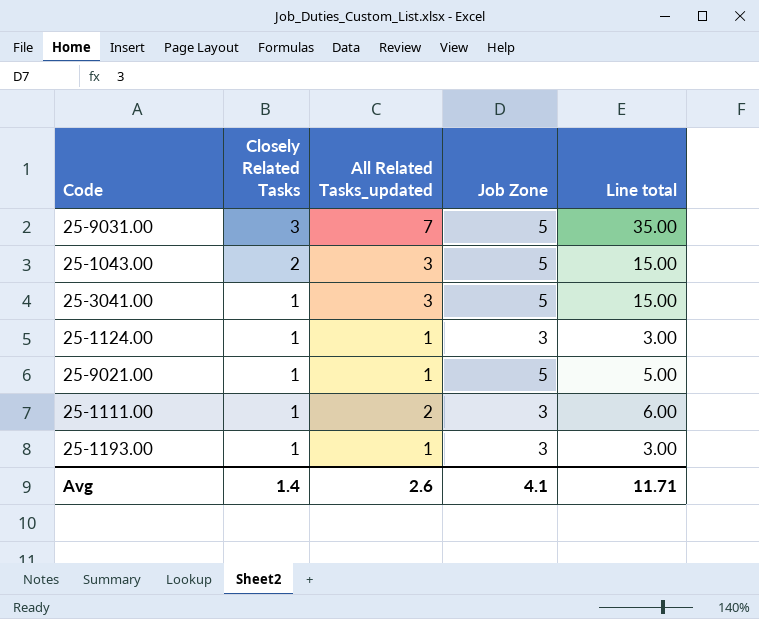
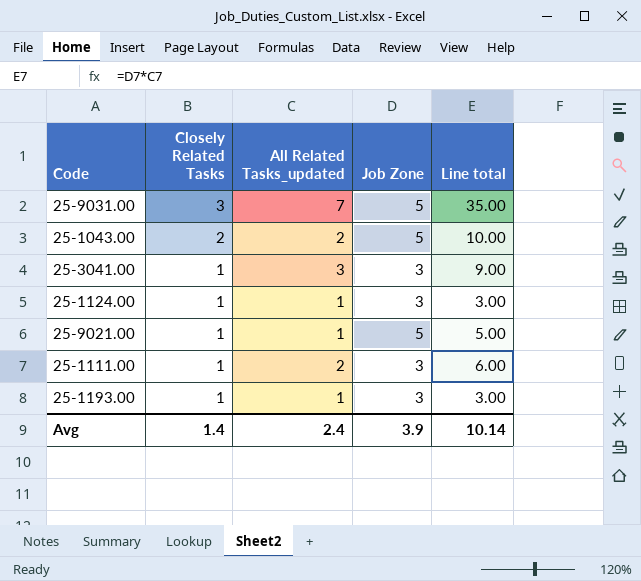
25-1043.00 | All Related Tasks_updated: 3 -> 2
25-1043.00 | Line total: 15.00 -> 10.00
25-3041.00 | Job Zone: 5 -> 3
25-3041.00 | Line total: 15.00 -> 9.00
Avg | All Related Tasks_updated: 2.6 -> 2.4
Avg | Job Zone: 4.1 -> 3.9
Avg | Line total: 11.71 -> 10.14

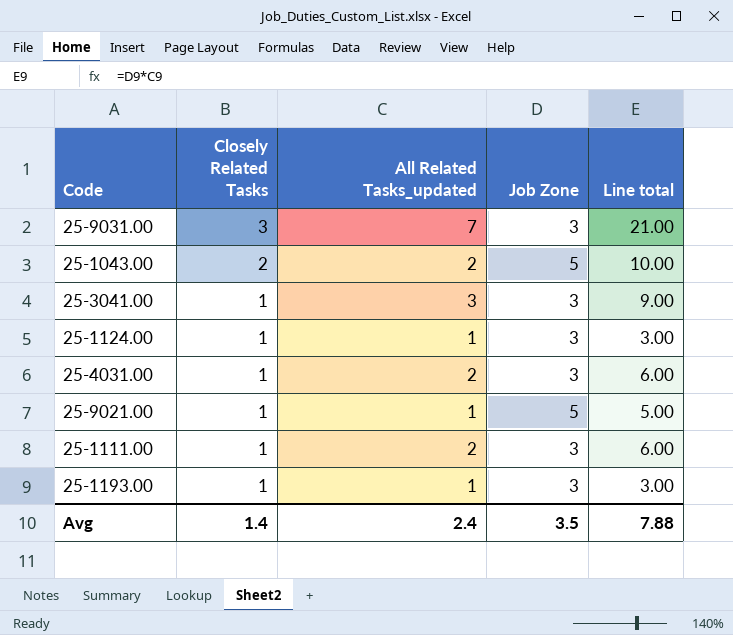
25-9031.00 | Job Zone: 5 -> 3
25-9031.00 | Line total: 35.00 -> 21.00
row 25-4031.00: none -> 1 | 2 | 3 | 6.00
Avg | Job Zone: 3.9 -> 3.5
Avg | Line total: 10.14 -> 7.88

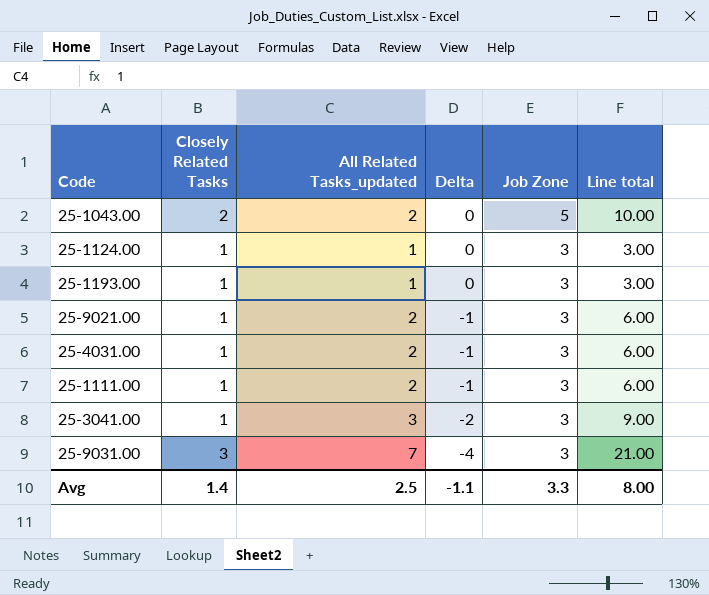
row order: Closely Related Tasks descending -> Delta descending
column Delta | formula: none -> [Closely Related Tasks] - [All Related Tasks_updated]
25-9021.00 | All Related Tasks_updated: 1 -> 2
25-9021.00 | Job Zone: 5 -> 3
25-9021.00 | Line total: 5.00 -> 6.00
Avg | All Related Tasks_updated: 2.4 -> 2.5
Avg | Job Zone: 3.5 -> 3.3
Avg | Line total: 7.88 -> 8.00

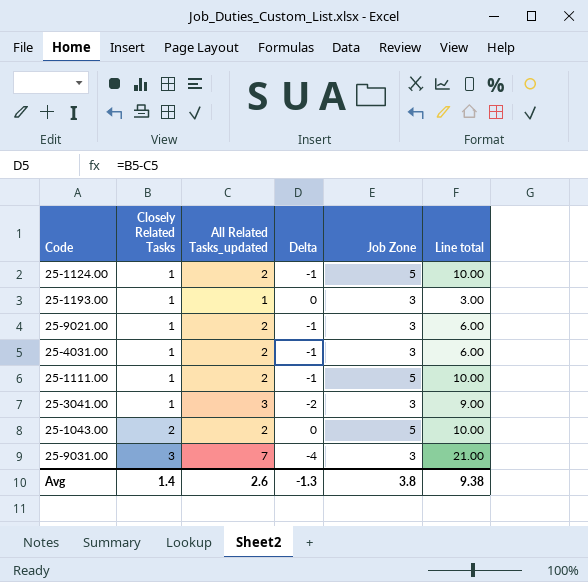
row order: Delta descending -> Closely Related Tasks ascending
25-1124.00 | All Related Tasks_updated: 1 -> 2
25-1124.00 | Delta: 0 -> -1
25-1124.00 | Job Zone: 3 -> 5
25-1124.00 | Line total: 3.00 -> 10.00
25-1111.00 | Job Zone: 3 -> 5
25-1111.00 | Line total: 6.00 -> 10.00
Avg | All Related Tasks_updated: 2.5 -> 2.6
Avg | Delta: -1.1 -> -1.3
Avg | Job Zone: 3.3 -> 3.8
Avg | Line total: 8.00 -> 9.38

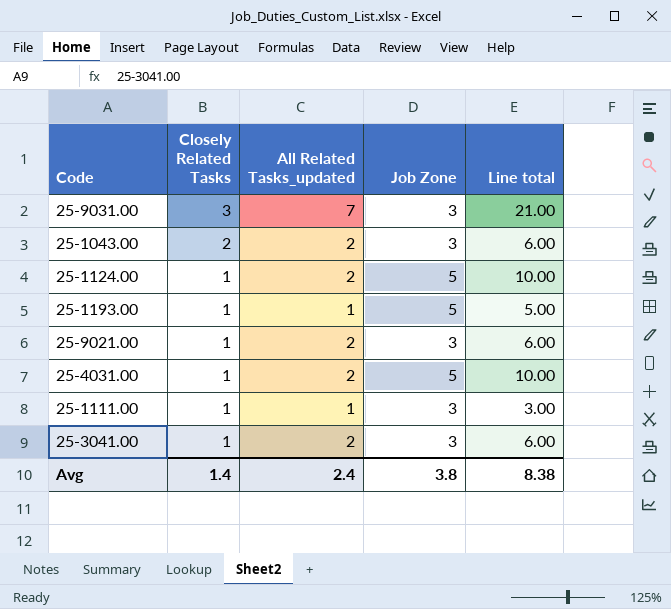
row order: Closely Related Tasks ascending -> Closely Related Tasks descending
column Delta | formula: [Closely Related Tasks] - [All Related Tasks_updated] -> none
25-1043.00 | Job Zone: 5 -> 3
25-1043.00 | Line total: 10.00 -> 6.00
25-1193.00 | Job Zone: 3 -> 5
25-1193.00 | Line total: 3.00 -> 5.00
25-4031.00 | Job Zone: 3 -> 5
25-4031.00 | Line total: 6.00 -> 10.00
25-1111.00 | All Related Tasks_updated: 2 -> 1
25-1111.00 | Job Zone: 5 -> 3
25-1111.00 | Line total: 10.00 -> 3.00
25-3041.00 | All Related Tasks_updated: 3 -> 2
25-3041.00 | Line total: 9.00 -> 6.00
Avg | All Related Tasks_updated: 2.6 -> 2.4
Avg | Line total: 9.38 -> 8.38

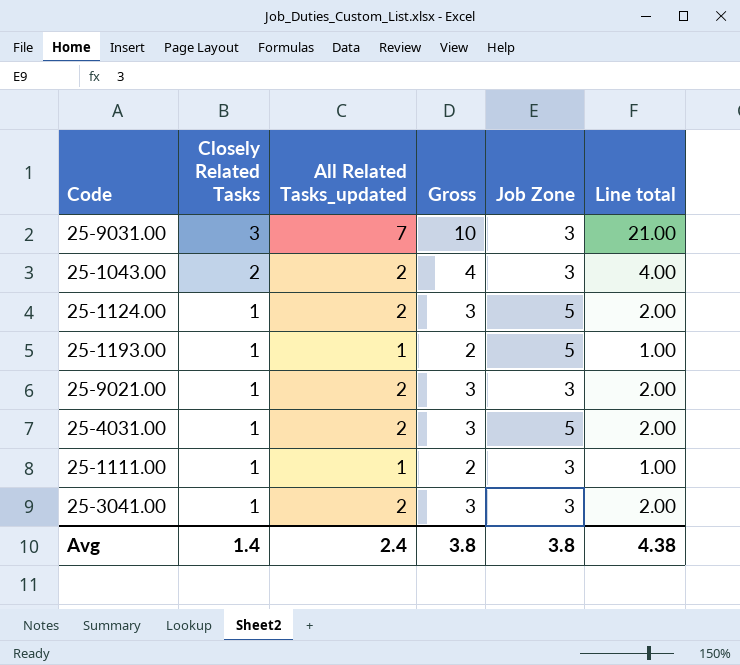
column Gross | formula: none -> [Closely Related Tasks] + [All Related Tasks_updated]
column Line total | formula: [All Related Tasks_updated] * [Job Zone] -> [Closely Related Tasks] * [All Related Tasks_updated]
Avg | Line total: 8.38 -> 4.38

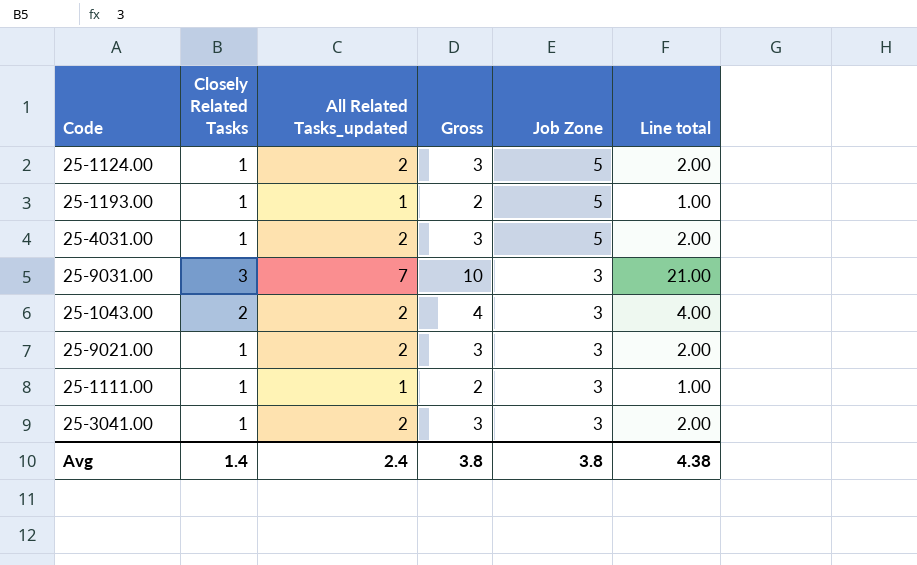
row order: Closely Related Tasks descending -> Job Zone descending

